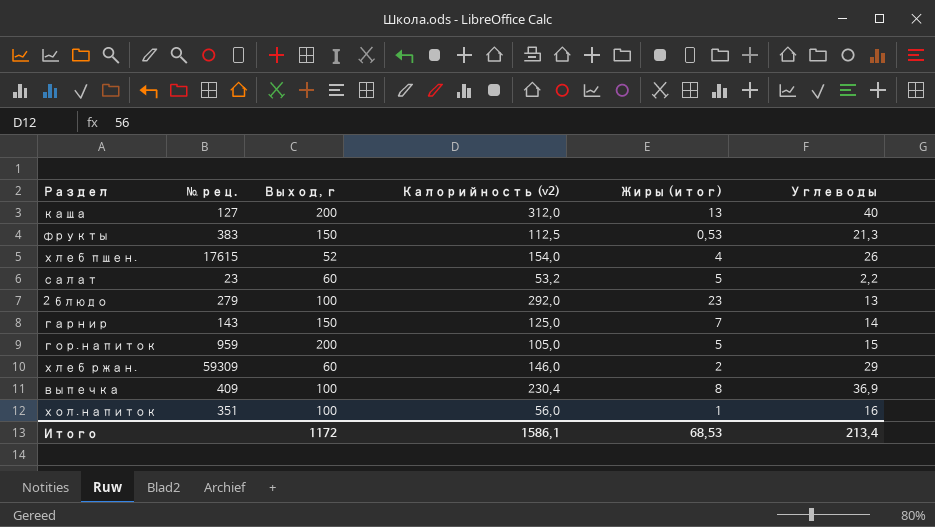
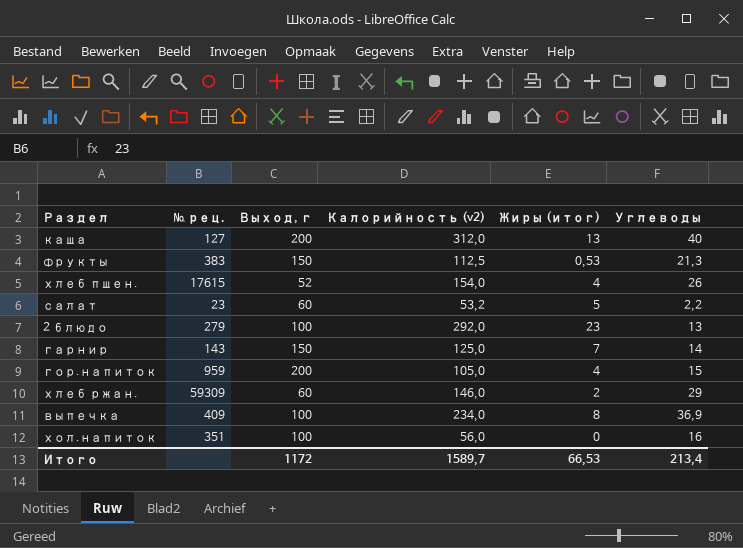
гор.напиток | Жиры (итог): 5 -> 4
выпечка | Калорийность (v2): 230,4 -> 234,0
хол.напиток | Жиры (итог): 1 -> 0
Итого | Калорийность (v2): 1586,1 -> 1589,7
Итого | Жиры (итог): 68,53 -> 66,53

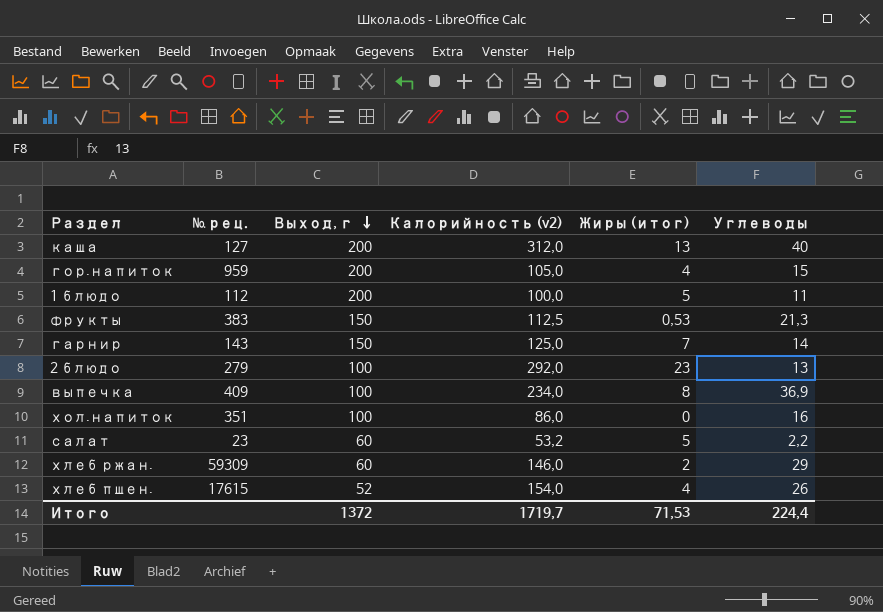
row order: none -> Выход, г descending
row 1 блюдо: none -> 112 | 200 | 100,0 | 5 | 11
хол.напиток | Калорийность (v2): 56,0 -> 86,0
Итого | Выход, г: 1172 -> 1372
Итого | Калорийность (v2): 1589,7 -> 1719,7
Итого | Жиры (итог): 66,53 -> 71,53
Итого | Углеводы: 213,4 -> 224,4

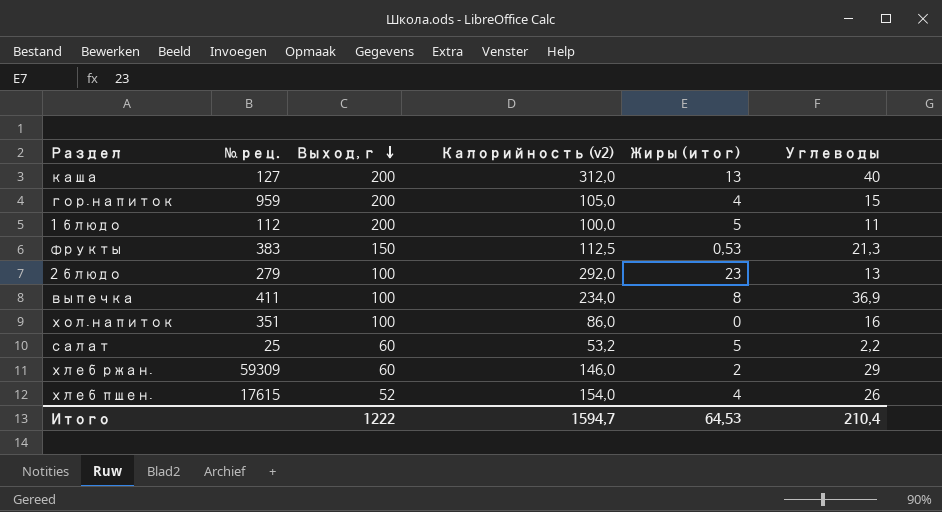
row гарнир: 143 | 150 | 125,0 | 7 | 14 -> none
выпечка | № рец.: 409 -> 411
салат | № рец.: 23 -> 25
Итого | Выход, г: 1372 -> 1222
Итого | Калорийность (v2): 1719,7 -> 1594,7
Итого | Жиры (итог): 71,53 -> 64,53
Итого | Углеводы: 224,4 -> 210,4

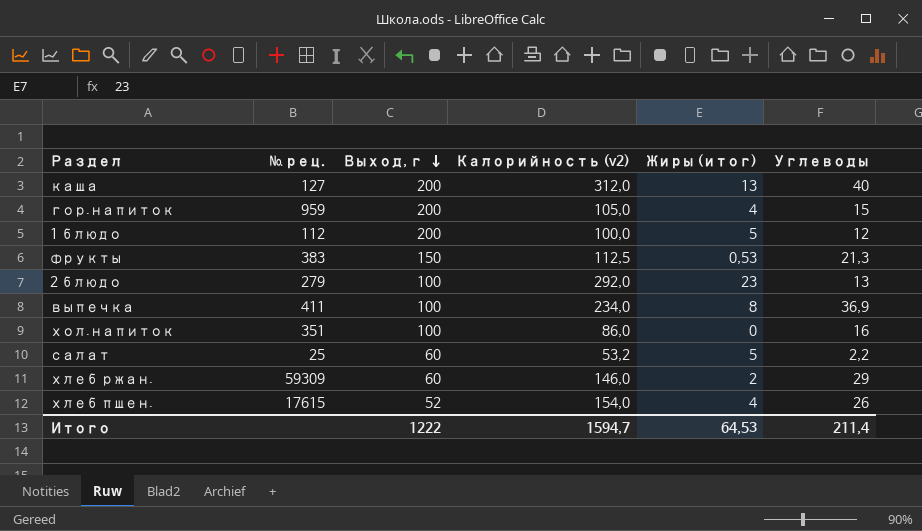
1 блюдо | Углеводы: 11 -> 12
Итого | Углеводы: 210,4 -> 211,4

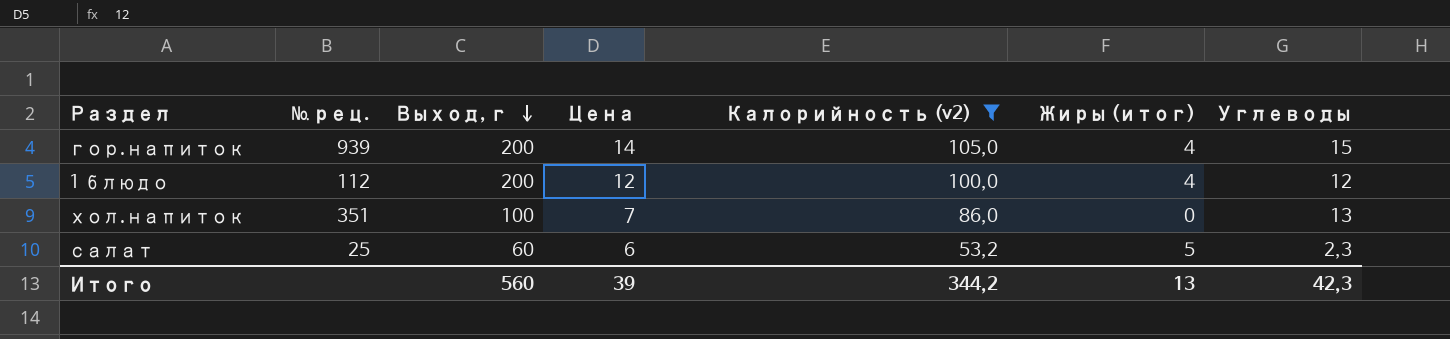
filter: none -> Калорийность (v2) <= 105,0
column Цена | position: none -> 4
гор.напиток | № рец.: 959 -> 939
1 блюдо | Жиры (итог): 5 -> 4
хол.напиток | Углеводы: 16 -> 13
салат | Углеводы: 2,2 -> 2,3
Итого | Выход, г: 1222 -> 560
Итого | Калорийность (v2): 1594,7 -> 344,2
Итого | Жиры (итог): 64,53 -> 13
Итого | Углеводы: 211,4 -> 42,3

